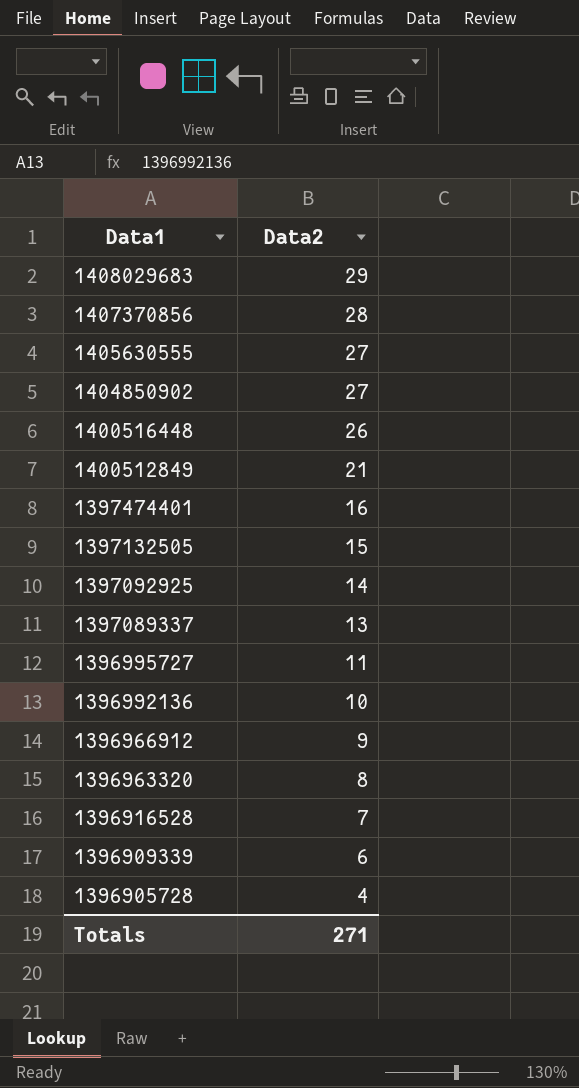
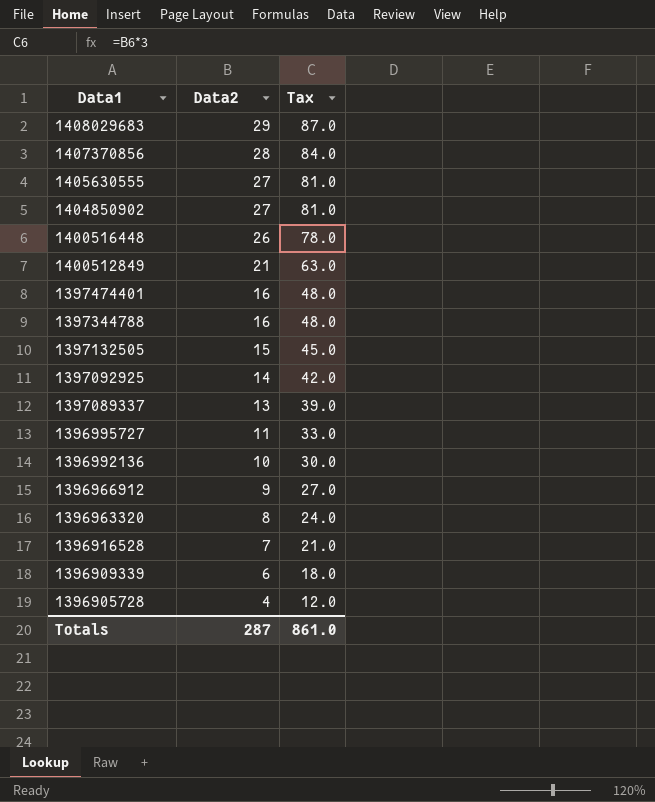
column Tax | formula: none -> [Data2] * 3
row 1397344788: none -> 16 | 48.0
Totals | Data2: 271 -> 287

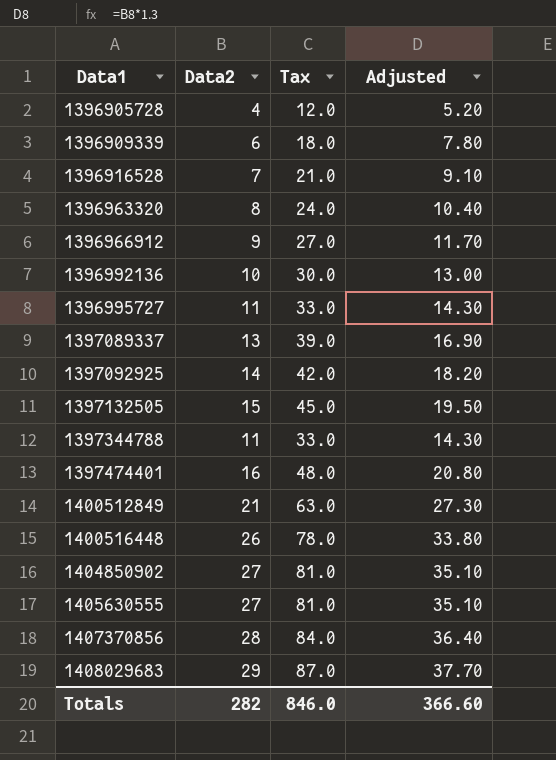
row order: Data1 descending -> Data1 ascending
column Adjusted | formula: none -> [Data2] * 1.3
1397344788 | Data2: 16 -> 11
1397344788 | Tax: 48.0 -> 33.0
Totals | Data2: 287 -> 282
Totals | Tax: 861.0 -> 846.0

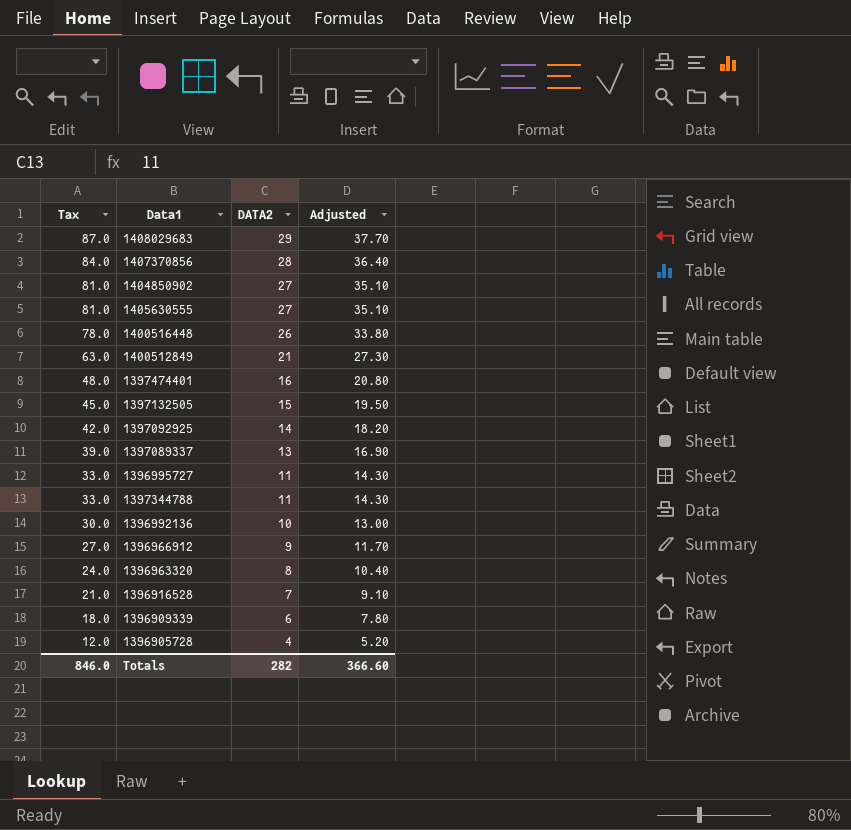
row order: Data1 ascending -> Tax descending
column Tax | position: 3 -> 1
column name: Data2 -> DATA2

